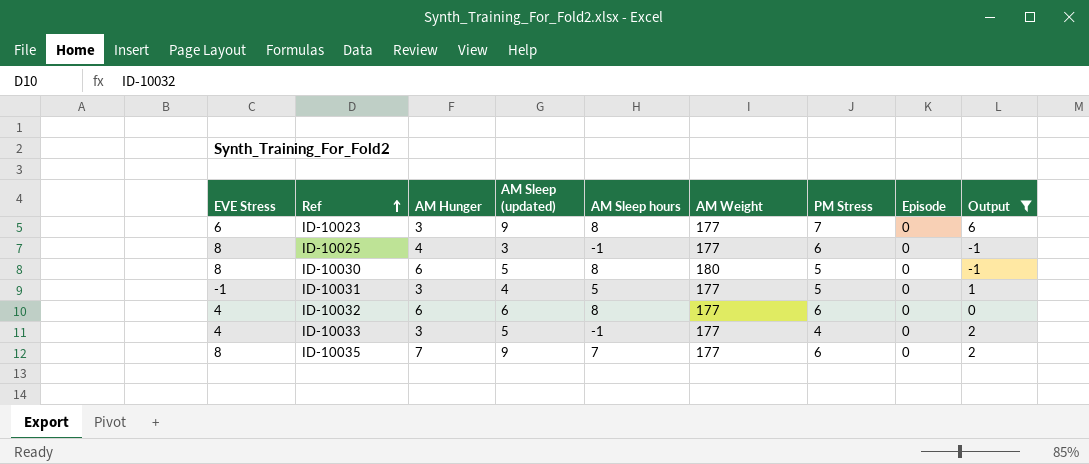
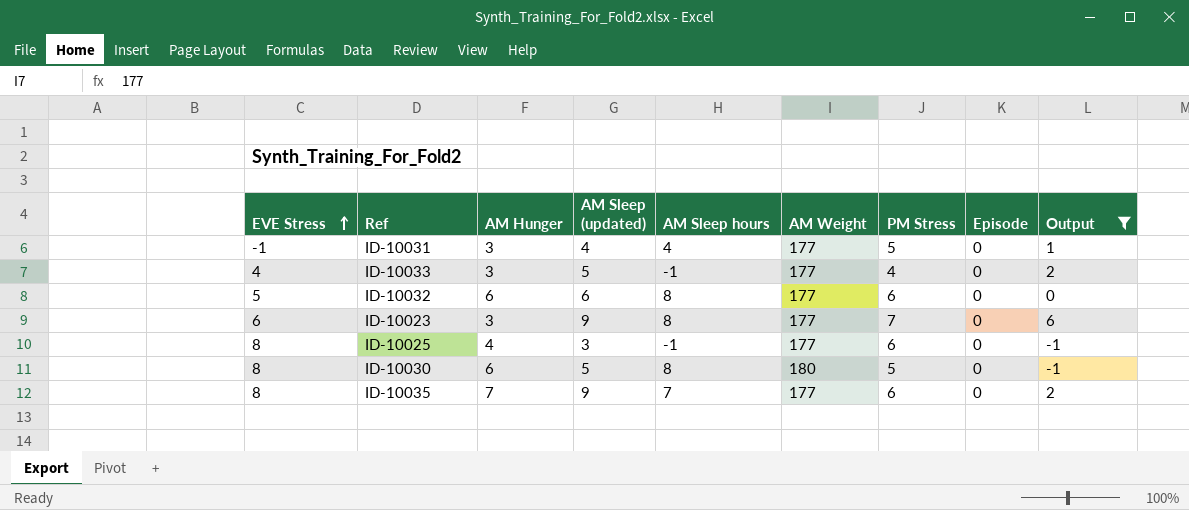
row order: Ref ascending -> EVE Stress ascending
ID-10031 | AM Sleep hours: 5 -> 4
ID-10032 | EVE Stress: 4 -> 5

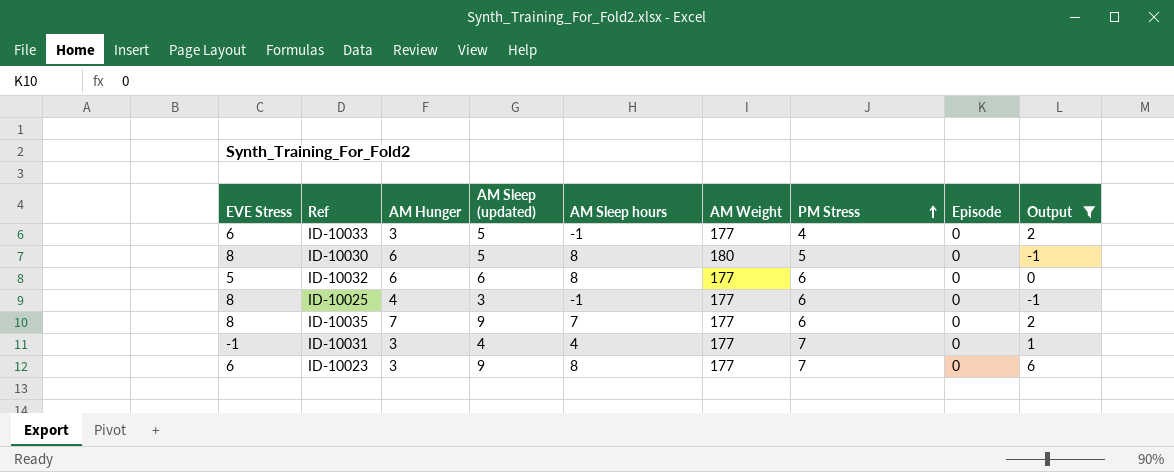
row order: EVE Stress ascending -> PM Stress ascending
ID-10033 | EVE Stress: 4 -> 6
ID-10031 | PM Stress: 5 -> 7

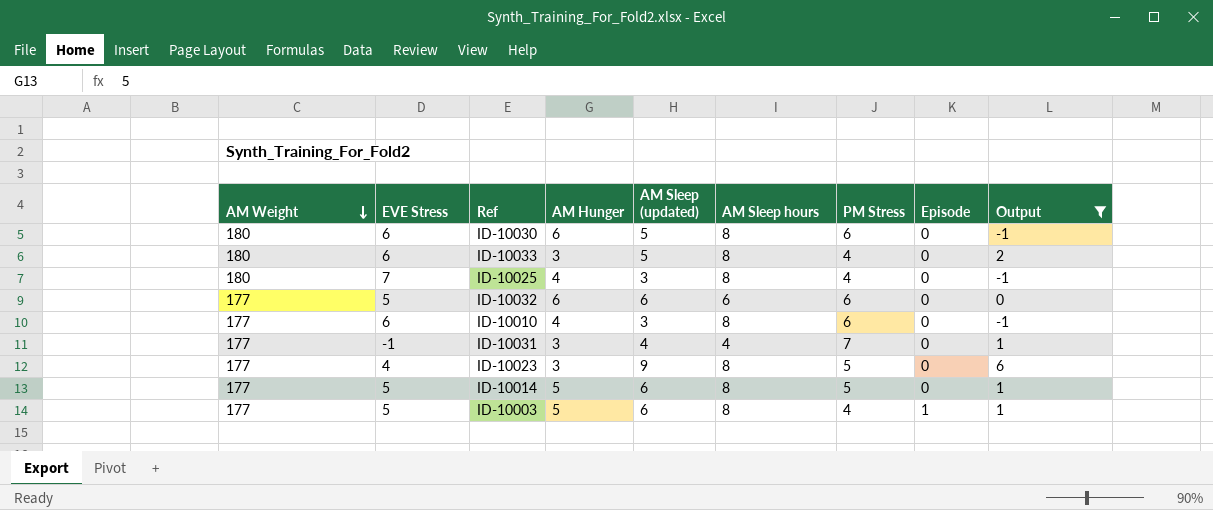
row order: PM Stress ascending -> AM Weight descending
column AM Weight | position: 6 -> 1
row ID-10035: 8 | 7 | 9 | 7 | 177 | 6 | 0 | 2 -> none
ID-10030 | EVE Stress: 8 -> 6
ID-10030 | PM Stress: 5 -> 6
ID-10033 | AM Weight: 177 -> 180
ID-10033 | AM Sleep hours: -1 -> 8
ID-10025 | AM Weight: 177 -> 180
ID-10025 | EVE Stress: 8 -> 7
ID-10025 | AM Sleep hours: -1 -> 8
ID-10025 | PM Stress: 6 -> 4
ID-10032 | AM Sleep hours: 8 -> 6
row ID-10010: none -> 177 | 6 | 4 | 3 | 8 | 6 | 0 | -1
ID-10023 | EVE Stress: 6 -> 4
ID-10023 | PM Stress: 7 -> 5
row ID-10014: none -> 177 | 5 | 5 | 6 | 8 | 5 | 0 | 1
row ID-10003: none -> 177 | 5 | 5 | 6 | 8 | 4 | 1 | 1

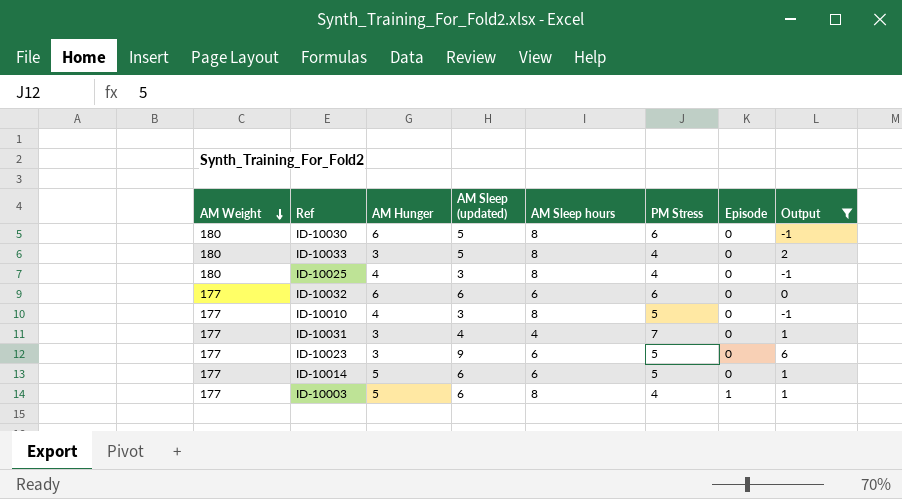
column EVE Stress | position: 2 -> none
ID-10010 | PM Stress: 6 -> 5
ID-10023 | AM Sleep hours: 8 -> 6
ID-10014 | AM Sleep hours: 8 -> 6

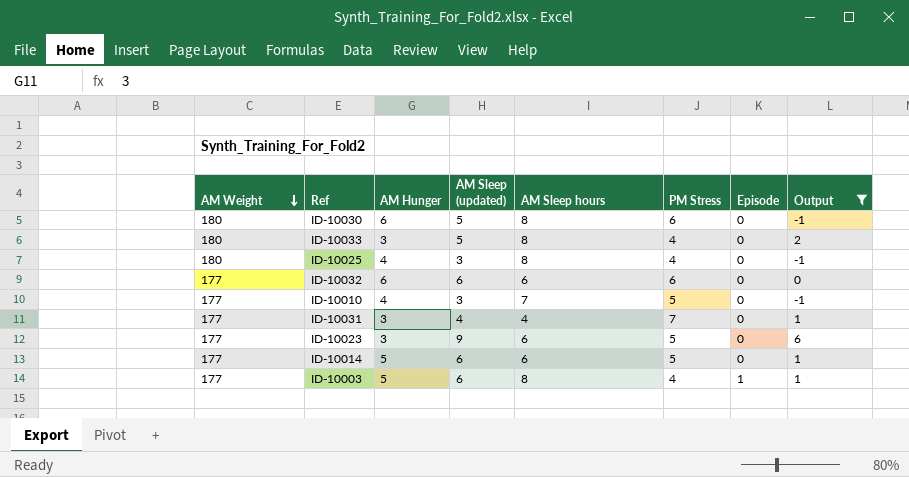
ID-10010 | AM Sleep hours: 8 -> 7

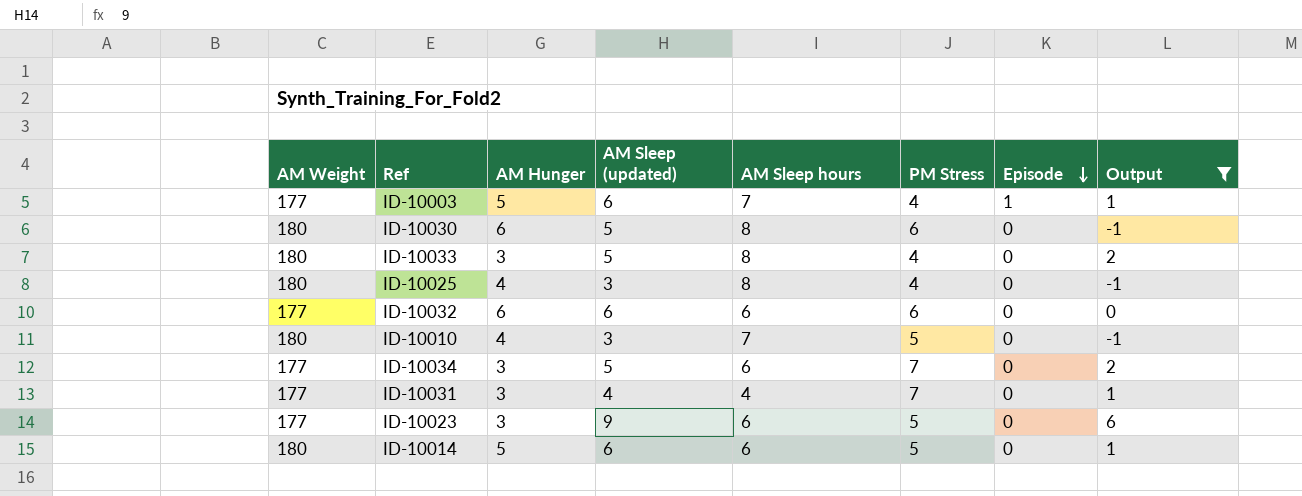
row order: AM Weight descending -> Episode descending
ID-10003 | AM Sleep hours: 8 -> 7
ID-10010 | AM Weight: 177 -> 180
row ID-10034: none -> 177 | 3 | 5 | 6 | 7 | 0 | 2
ID-10014 | AM Weight: 177 -> 180

